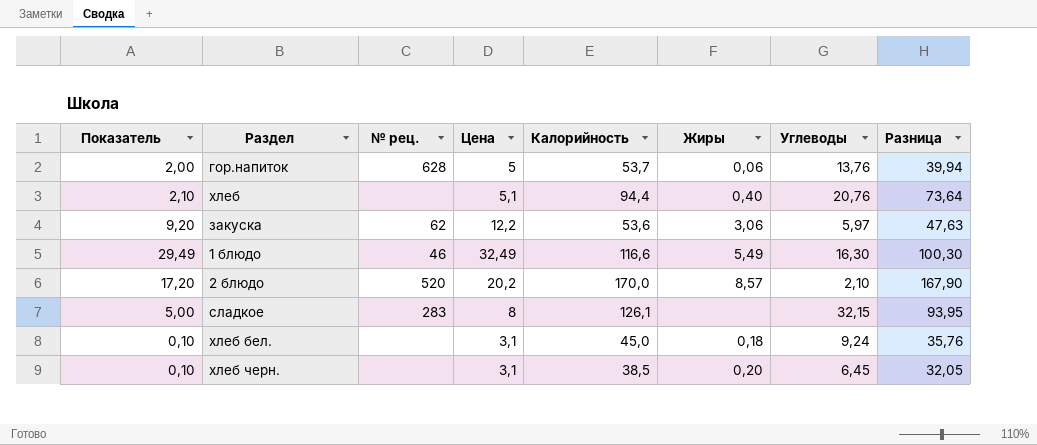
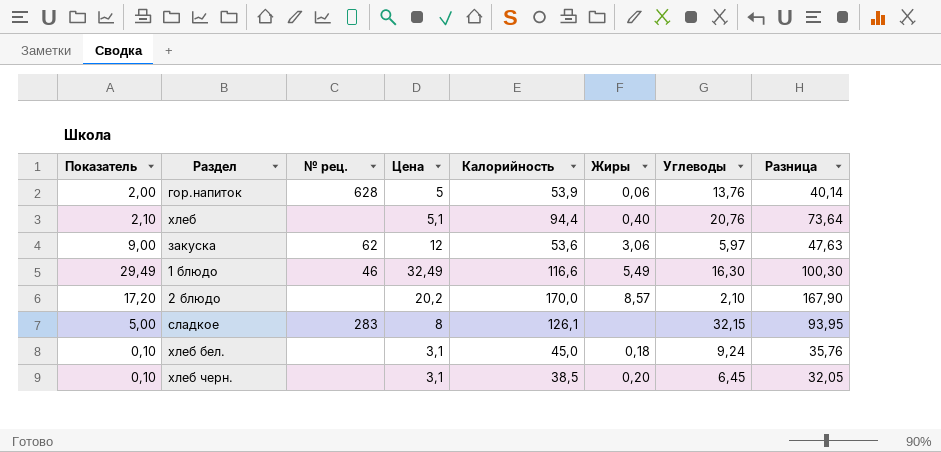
гор.напиток | Калорийность: 53,7 -> 53,9
гор.напиток | Разница: 39,94 -> 40,14
закуска | Показатель: 9,20 -> 9,00
закуска | Цена: 12,2 -> 12
2 блюдо | № рец.: 520 -> none

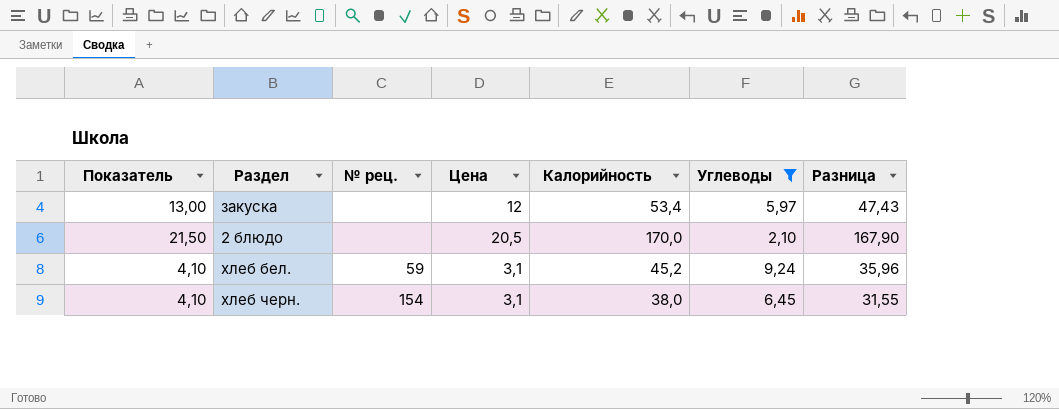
filter: none -> Углеводы <= 9,24
column Жиры | position: 6 -> none
column Показатель | formula: [Цена] - 3 -> [Цена] + 1
закуска | № рец.: 62 -> none
закуска | Калорийность: 53,6 -> 53,4
закуска | Разница: 47,63 -> 47,43
2 блюдо | Цена: 20,2 -> 20,5
хлеб бел. | № рец.: none -> 59
хлеб бел. | Калорийность: 45,0 -> 45,2
хлеб бел. | Разница: 35,76 -> 35,96
хлеб черн. | № рец.: none -> 154
хлеб черн. | Калорийность: 38,5 -> 38,0
хлеб черн. | Разница: 32,05 -> 31,55

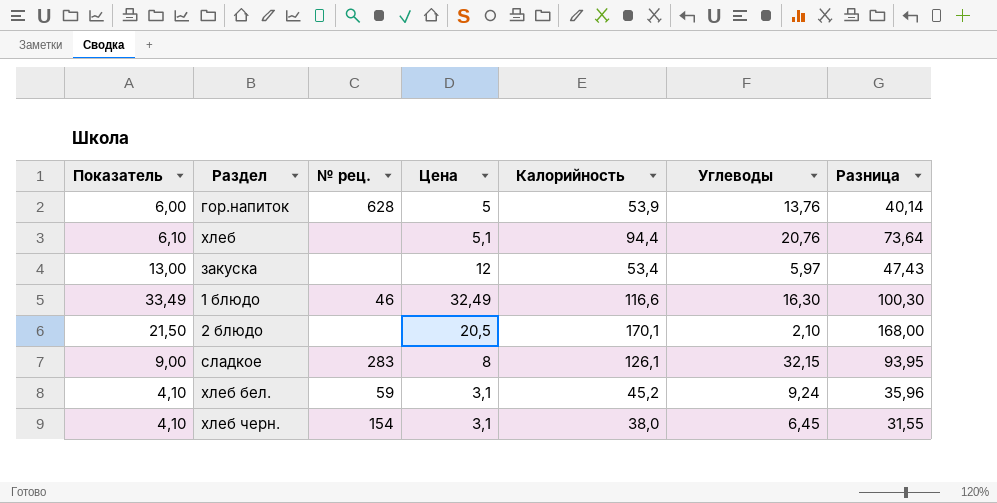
filter: Углеводы <= 9,24 -> none
2 блюдо | Калорийность: 170,0 -> 170,1
2 блюдо | Разница: 167,90 -> 168,00

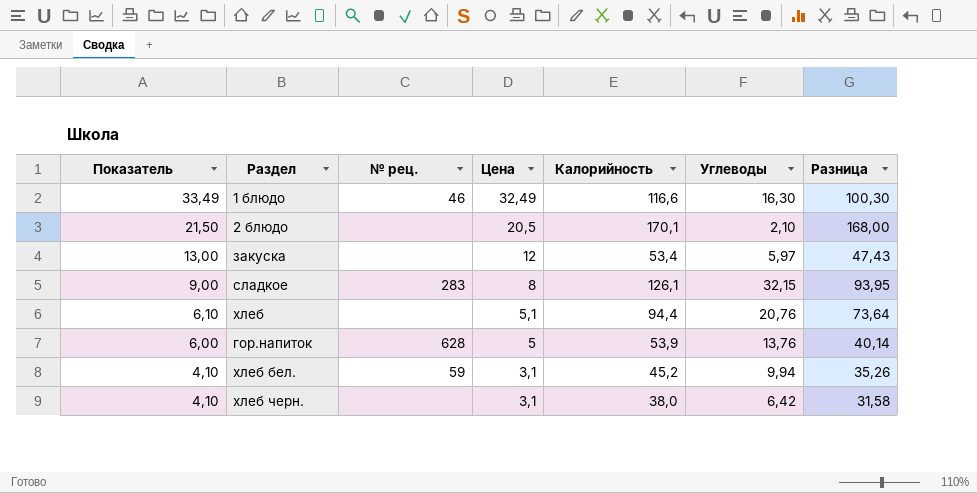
row order: none -> Показатель descending
хлеб бел. | Углеводы: 9,24 -> 9,94
хлеб бел. | Разница: 35,96 -> 35,26
хлеб черн. | № рец.: 154 -> none
хлеб черн. | Углеводы: 6,45 -> 6,42
хлеб черн. | Разница: 31,55 -> 31,58

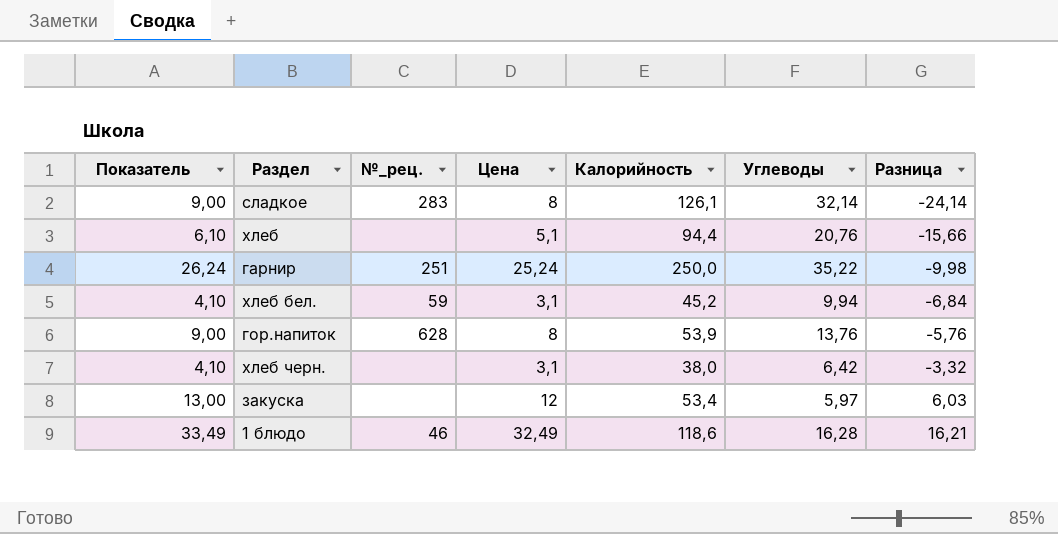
row order: Показатель descending -> Разница ascending
column name: № рец. -> №_рец.
column Разница | formula: [Калорийность] - [Углеводы] -> [Цена] - [Углеводы]
row 2 блюдо: 21,50 | none | 20,5 | 170,1 | 2,10 | 168,00 -> none
сладкое | Углеводы: 32,15 -> 32,14
row гарнир: none -> 26,24 | 251 | 25,24 | 250,0 | 35,22 | -9,98
гор.напиток | Показатель: 6,00 -> 9,00
гор.напиток | Цена: 5 -> 8
1 блюдо | Калорийность: 116,6 -> 118,6
1 блюдо | Углеводы: 16,30 -> 16,28

